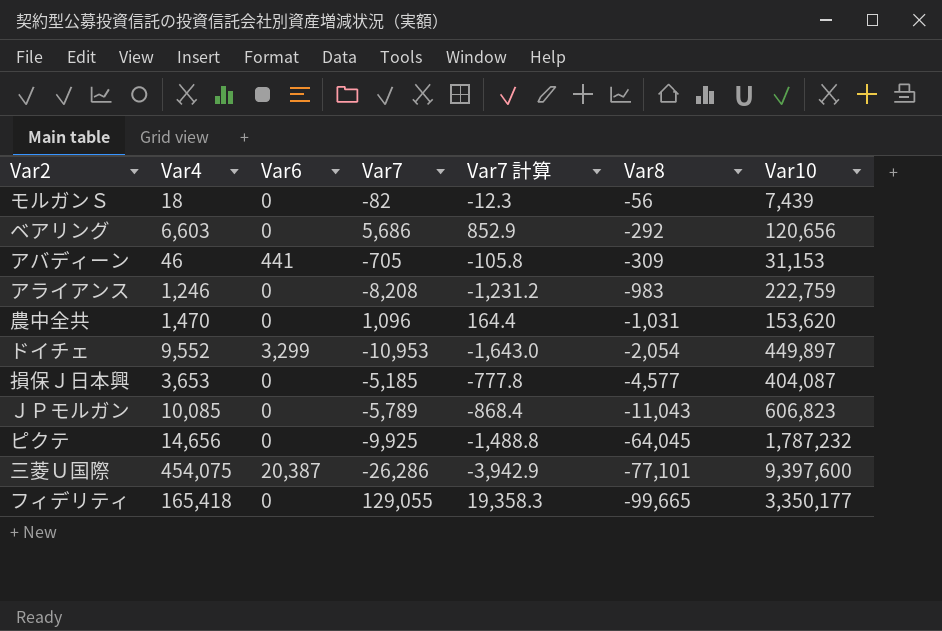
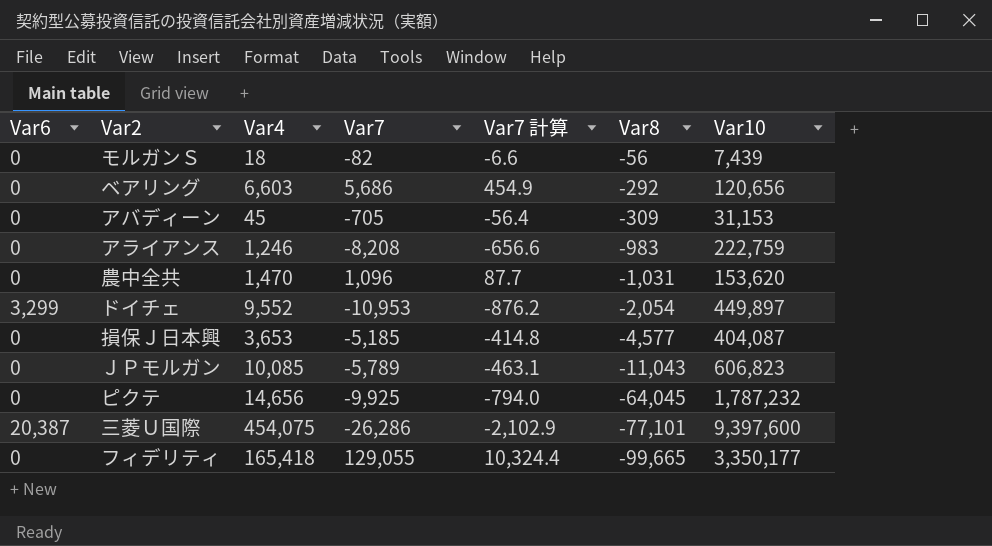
column Var6 | position: 3 -> 1
column Var7 計算 | formula: [Var7] * 0.15 -> [Var7] * 0.08
アバディーン | Var6: 441 -> 0
アバディーン | Var4: 46 -> 45

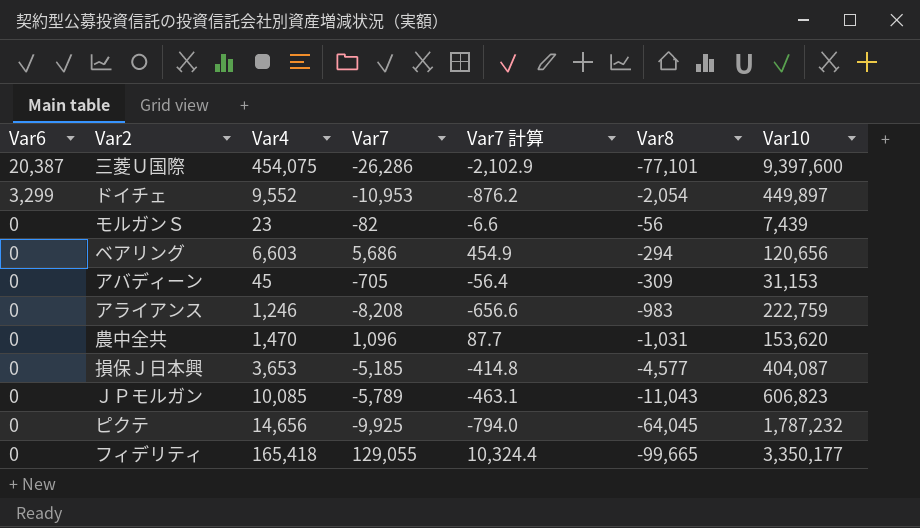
row order: Var8 descending -> Var6 descending
モルガンＳ | Var4: 18 -> 23
ベアリング | Var8: -292 -> -294

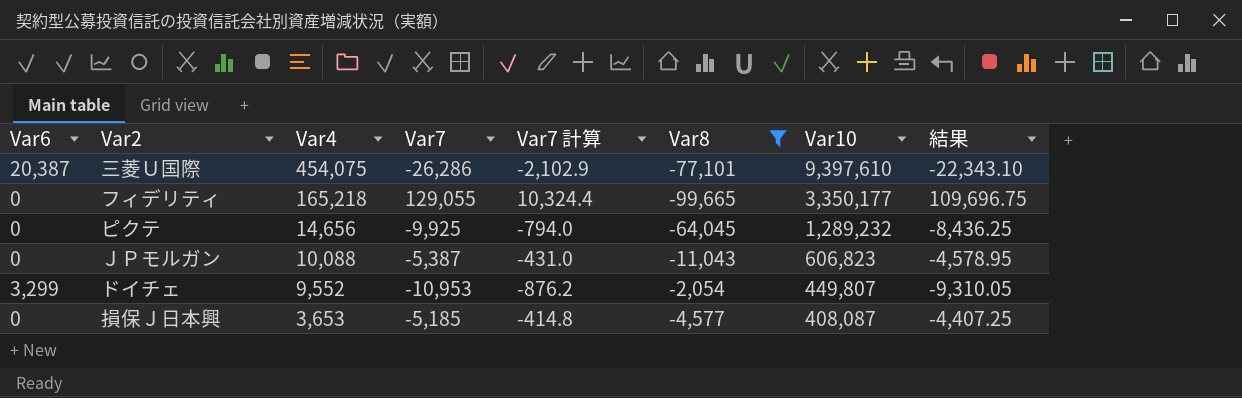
filter: none -> Var8 <= -2,054
row order: Var6 descending -> Var4 descending
column 結果 | formula: none -> [Var7] * 0.85
三菱Ｕ国際 | Var10: 9,397,600 -> 9,397,610
フィデリティ | Var4: 165,418 -> 165,218
ピクテ | Var10: 1,787,232 -> 1,289,232
ＪＰモルガン | Var4: 10,085 -> 10,088
ＪＰモルガン | Var7: -5,789 -> -5,387
ＪＰモルガン | Var7 計算: -463.1 -> -431.0
ドイチェ | Var10: 449,897 -> 449,807
損保Ｊ日本興 | Var10: 404,087 -> 408,087

